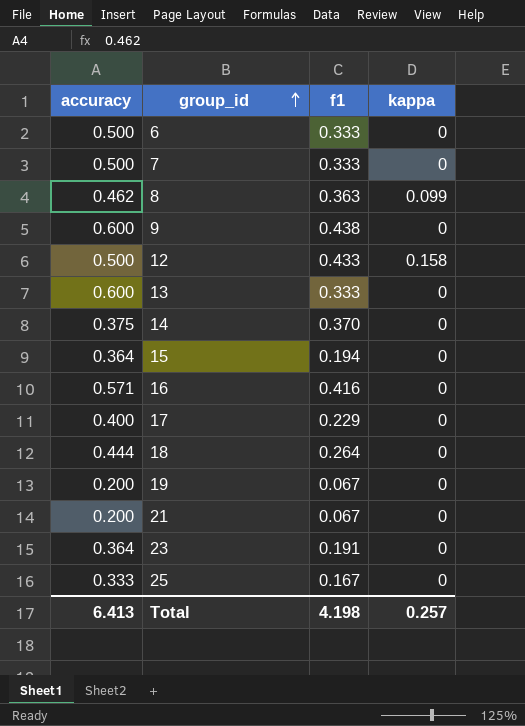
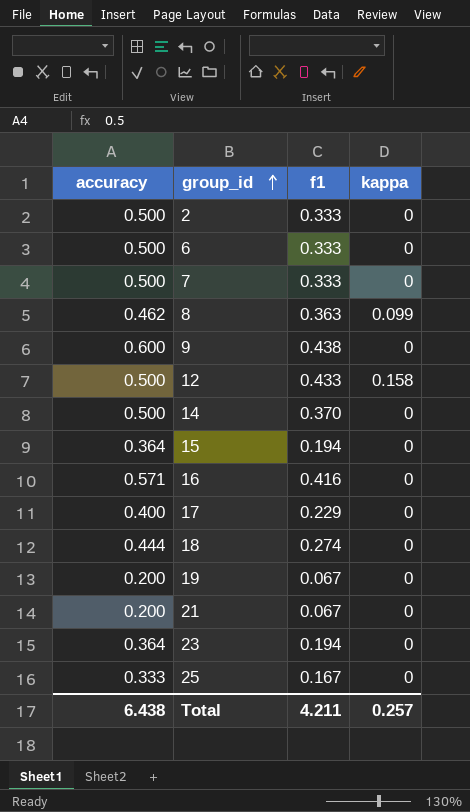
row 13: 0.600 | 0.333 | 0 -> none
row 2: none -> 0.500 | 0.333 | 0
14 | accuracy: 0.375 -> 0.500
18 | f1: 0.264 -> 0.274
23 | f1: 0.191 -> 0.194
Total | accuracy: 6.413 -> 6.438
Total | f1: 4.198 -> 4.211

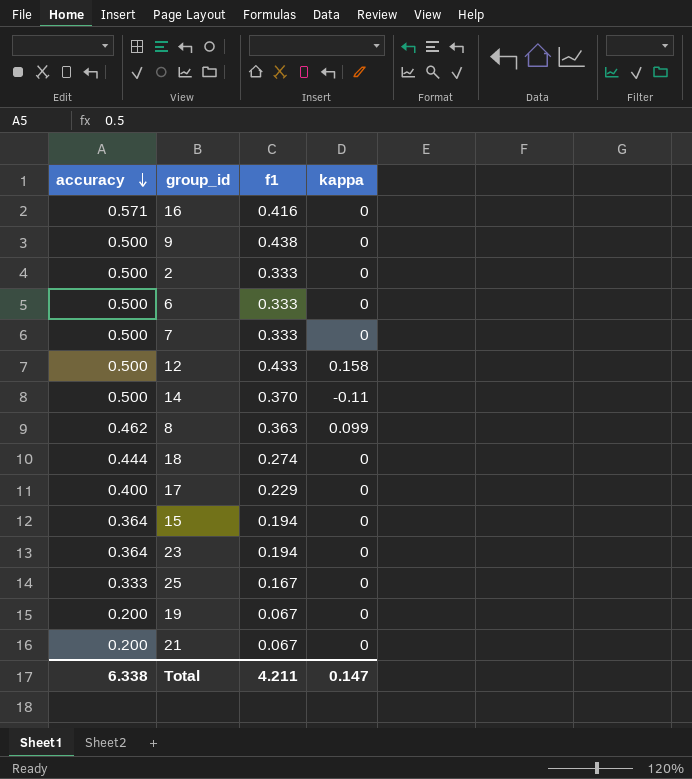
row order: group_id ascending -> accuracy descending
9 | accuracy: 0.600 -> 0.500
14 | kappa: 0 -> -0.11
Total | accuracy: 6.438 -> 6.338
Total | kappa: 0.257 -> 0.147

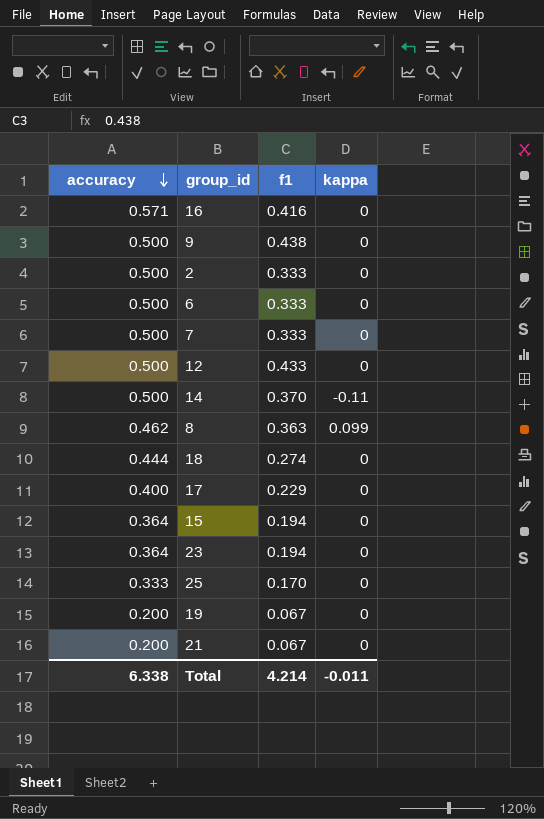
12 | kappa: 0.158 -> 0
25 | f1: 0.167 -> 0.170
Total | f1: 4.211 -> 4.214
Total | kappa: 0.147 -> -0.011

